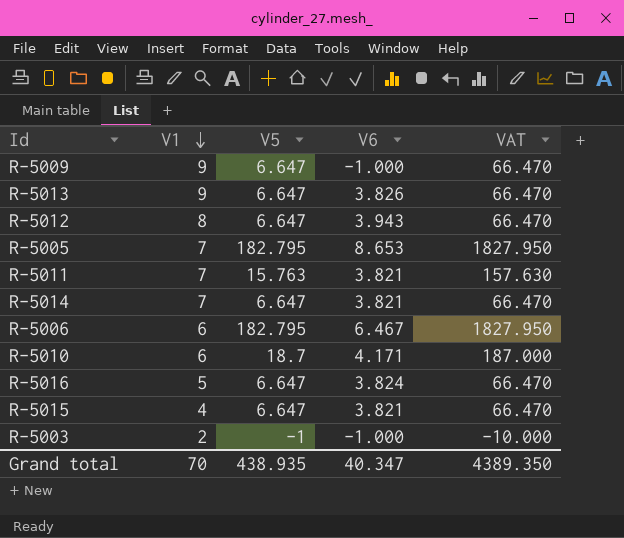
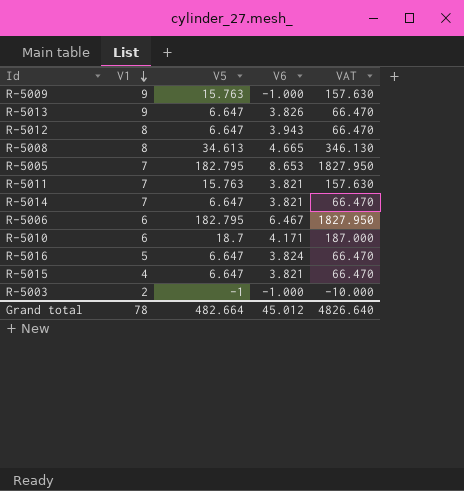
R-5009 | V5: 6.647 -> 15.763
R-5009 | VAT: 66.470 -> 157.630
row R-5008: none -> 8 | 34.613 | 4.665 | 346.130
Grand total | V1: 70 -> 78
Grand total | V5: 438.935 -> 482.664
Grand total | V6: 40.347 -> 45.012
Grand total | VAT: 4389.350 -> 4826.640

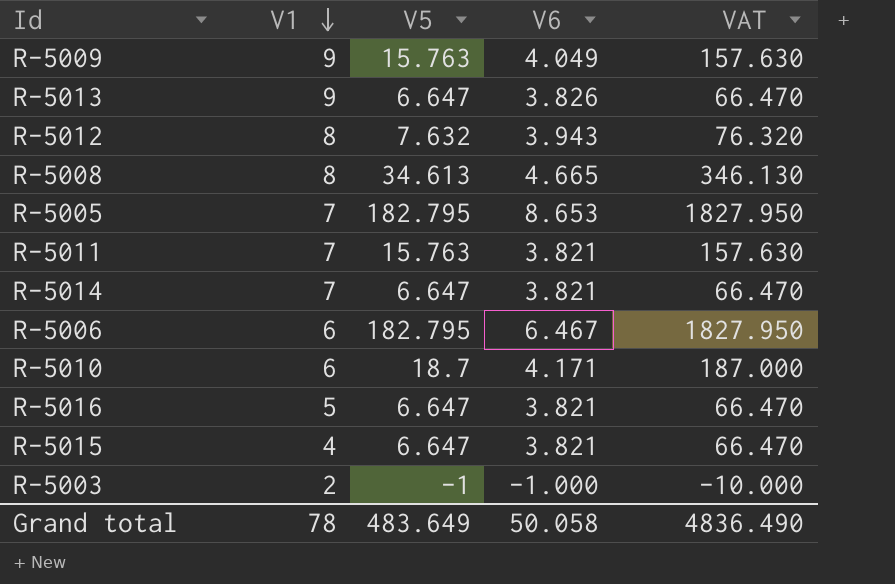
R-5009 | V6: -1.000 -> 4.049
R-5012 | V5: 6.647 -> 7.632
R-5012 | VAT: 66.470 -> 76.320
R-5016 | V6: 3.824 -> 3.821
Grand total | V5: 482.664 -> 483.649
Grand total | V6: 45.012 -> 50.058
Grand total | VAT: 4826.640 -> 4836.490

